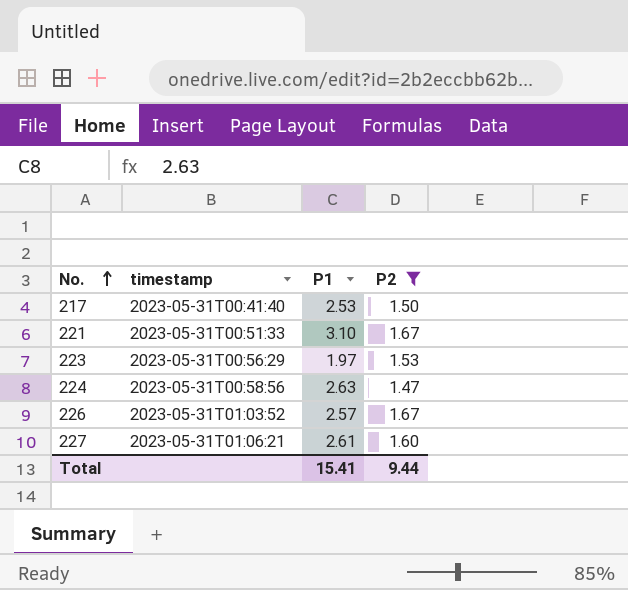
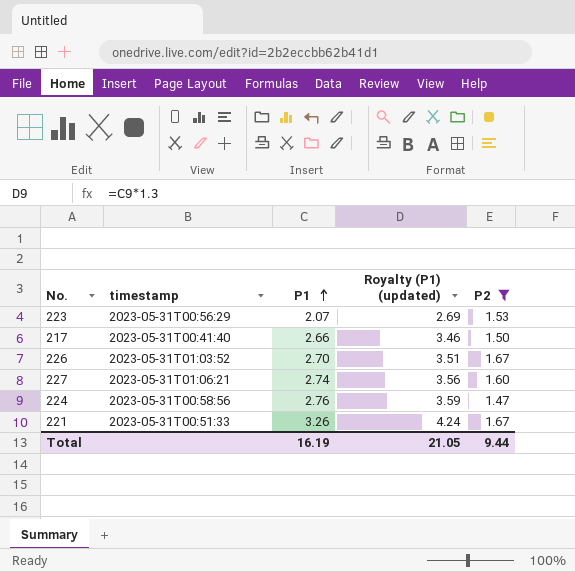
row order: No. ascending -> P1 ascending
column Royalty (P1) (updated) | formula: none -> [P1] * 1.3
223 | P1: 1.97 -> 2.07
217 | P1: 2.53 -> 2.66
226 | P1: 2.57 -> 2.70
227 | P1: 2.61 -> 2.74
224 | P1: 2.63 -> 2.76
221 | P1: 3.10 -> 3.26
Total | P1: 15.41 -> 16.19

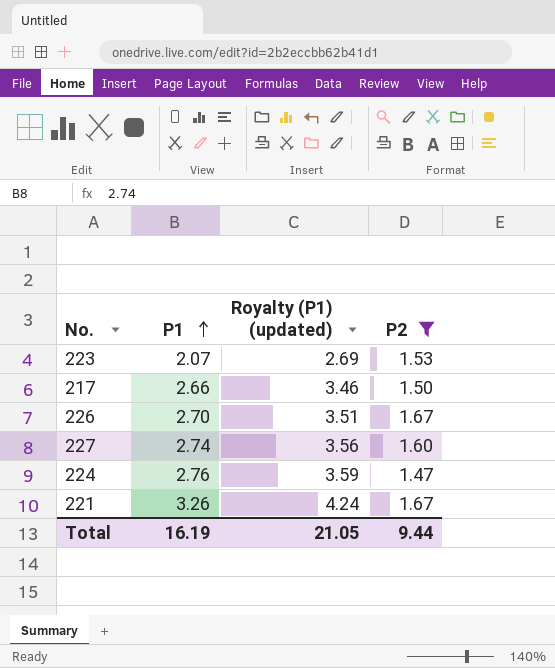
column timestamp | position: 2 -> none

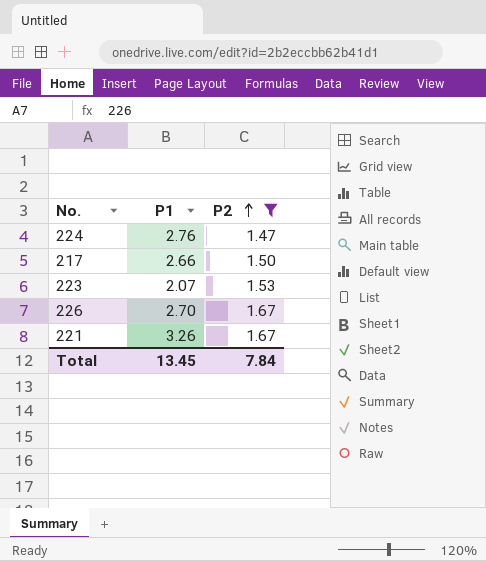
row order: P1 ascending -> P2 ascending
column Royalty (P1) (updated) | formula: [P1] * 1.3 -> none
row 227: 2.74 | 3.56 | 1.60 -> none
Total | P1: 16.19 -> 13.45
Total | P2: 9.44 -> 7.84

